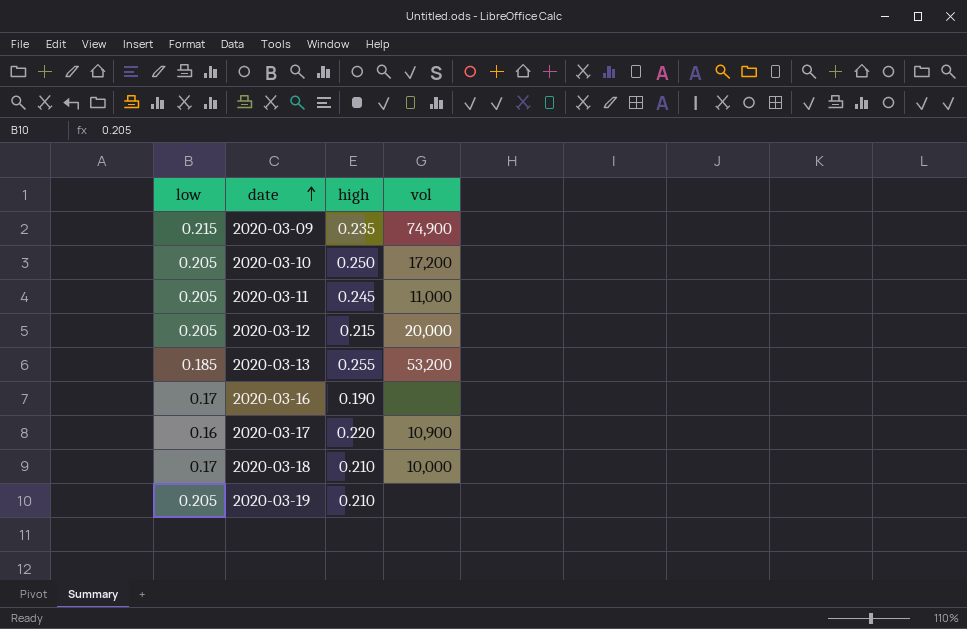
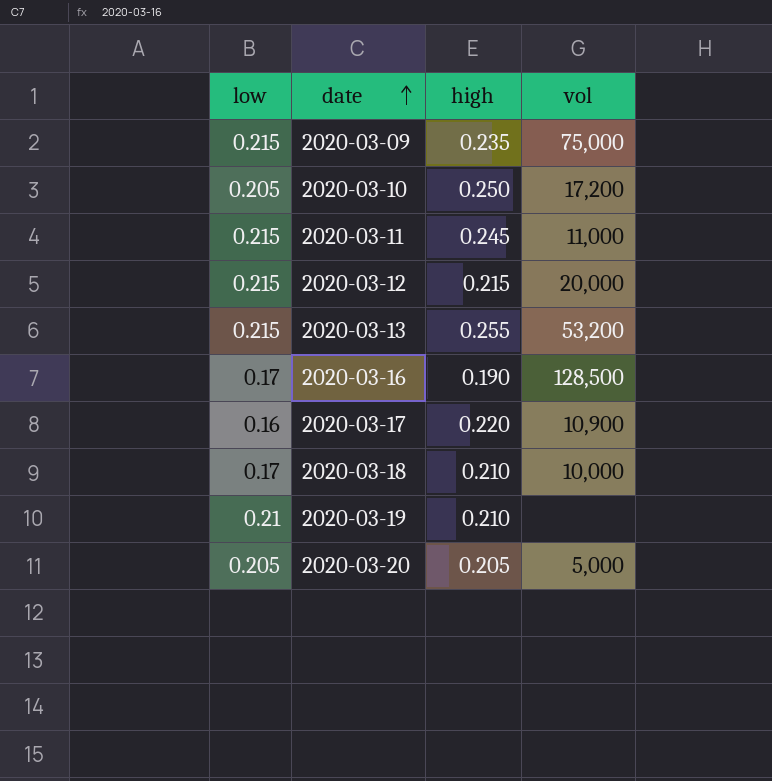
2020-03-09 | vol: 74,900 -> 75,000
2020-03-11 | low: 0.205 -> 0.215
2020-03-12 | low: 0.205 -> 0.215
2020-03-13 | low: 0.185 -> 0.215
2020-03-16 | vol: none -> 128,500
2020-03-19 | low: 0.205 -> 0.21
row 2020-03-20: none -> 0.205 | 0.205 | 5,000

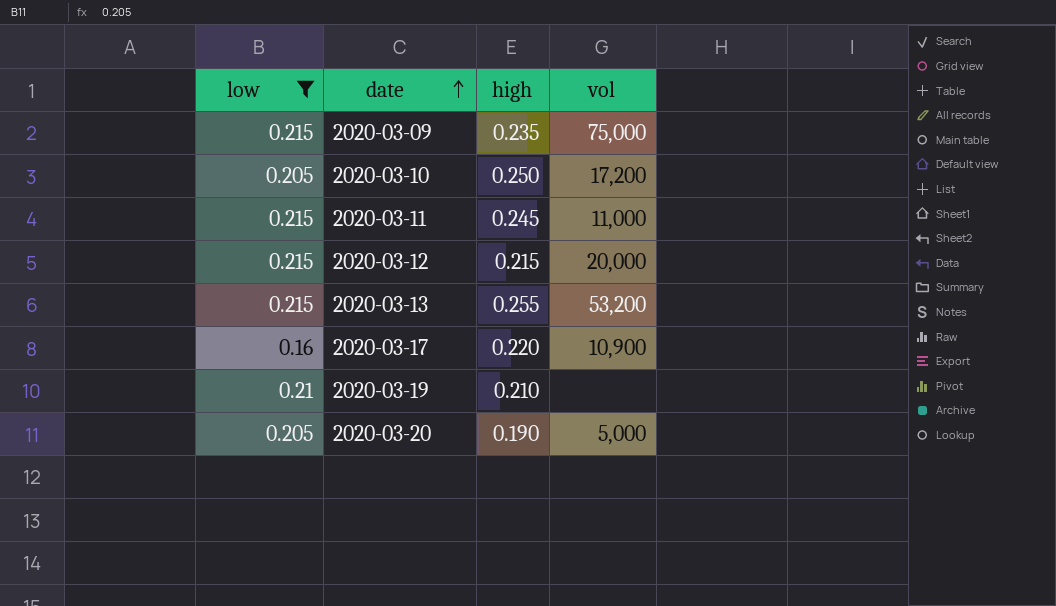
filter: none -> low != 0.17
2020-03-20 | high: 0.205 -> 0.190

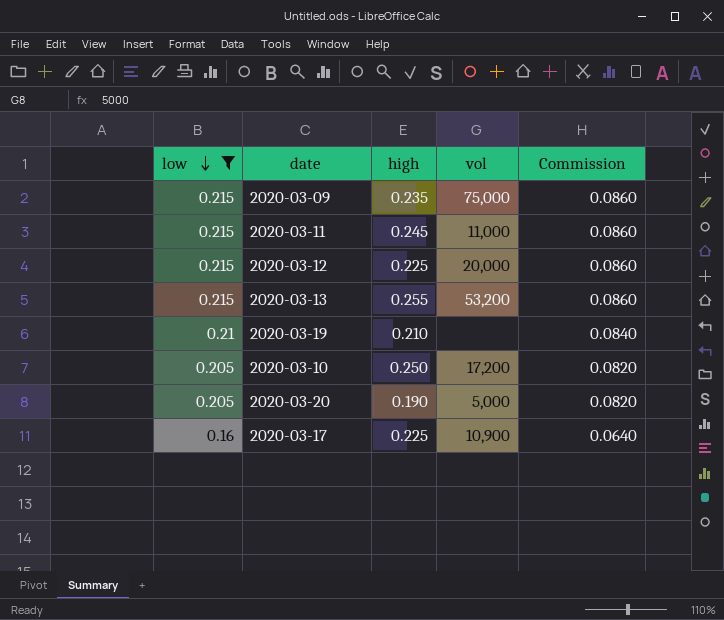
row order: date ascending -> low descending
column Commission | formula: none -> [low] * 0.4
2020-03-12 | high: 0.215 -> 0.225
2020-03-17 | high: 0.220 -> 0.225

